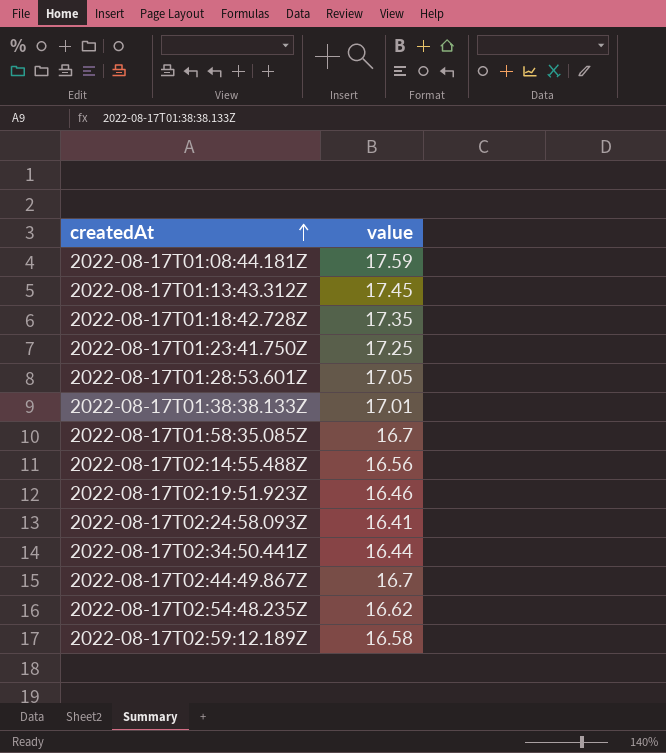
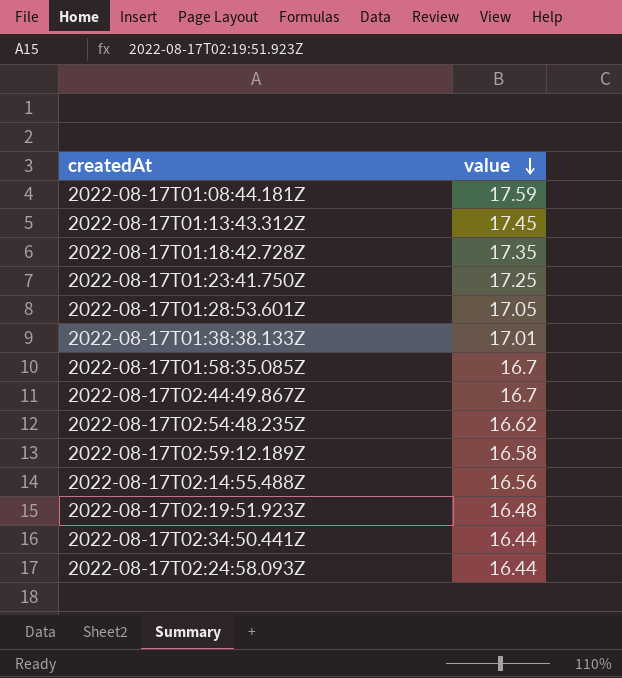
row order: createdAt ascending -> value descending
2022-08-17T02:19:51.923Z | value: 16.46 -> 16.48
2022-08-17T02:24:58.093Z | value: 16.41 -> 16.44

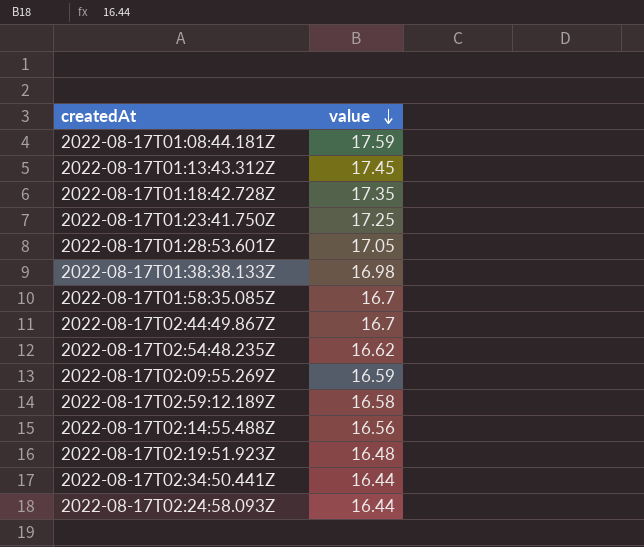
2022-08-17T01:38:38.133Z | value: 17.01 -> 16.98
row 2022-08-17T02:09:55.269Z: none -> 16.59

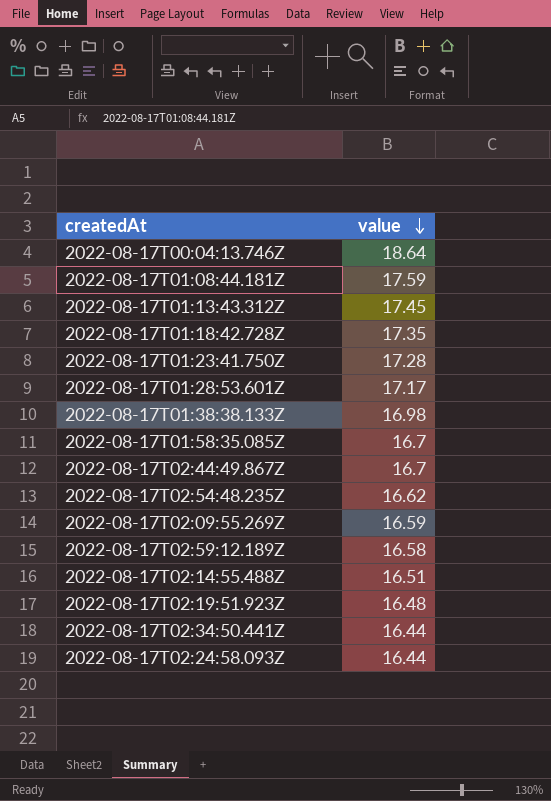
row 2022-08-17T00:04:13.746Z: none -> 18.64
2022-08-17T01:23:41.750Z | value: 17.25 -> 17.28
2022-08-17T01:28:53.601Z | value: 17.05 -> 17.17
2022-08-17T02:14:55.488Z | value: 16.56 -> 16.51

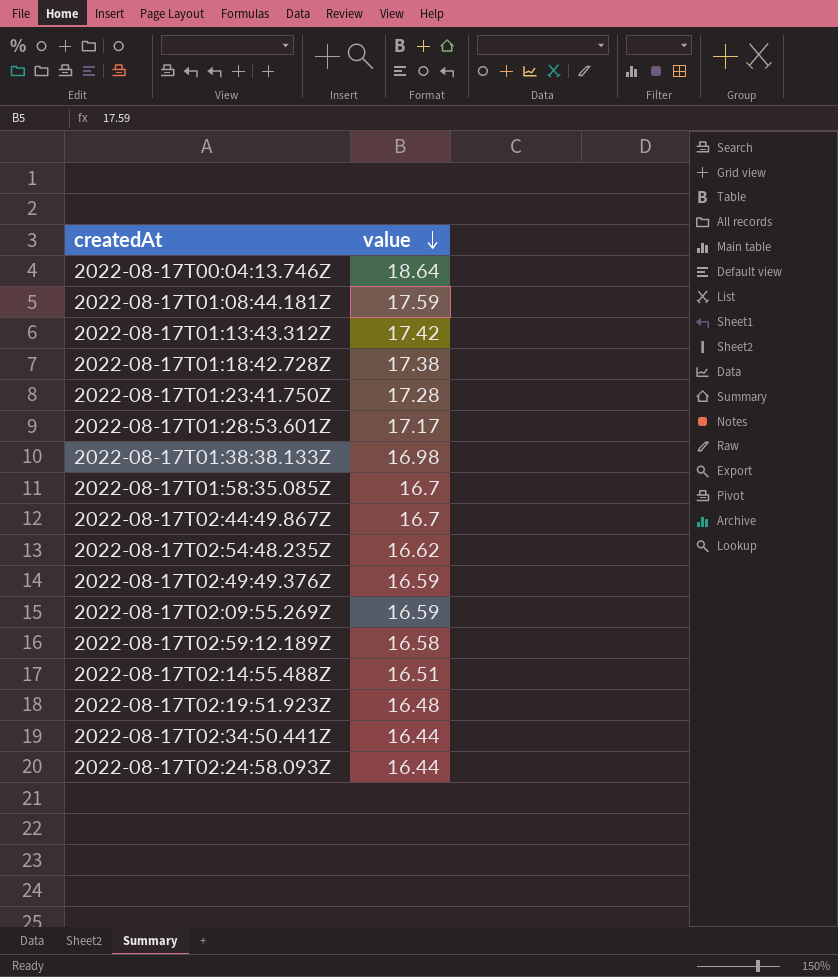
2022-08-17T01:13:43.312Z | value: 17.45 -> 17.42
2022-08-17T01:18:42.728Z | value: 17.35 -> 17.38
row 2022-08-17T02:49:49.376Z: none -> 16.59

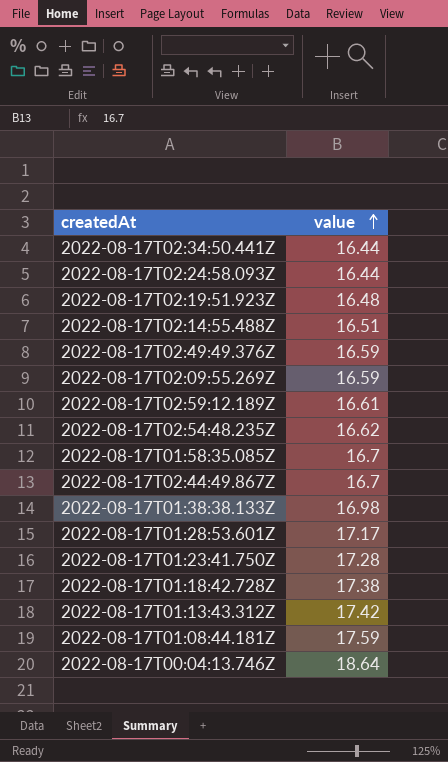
row order: value descending -> value ascending
2022-08-17T02:59:12.189Z | value: 16.58 -> 16.61

